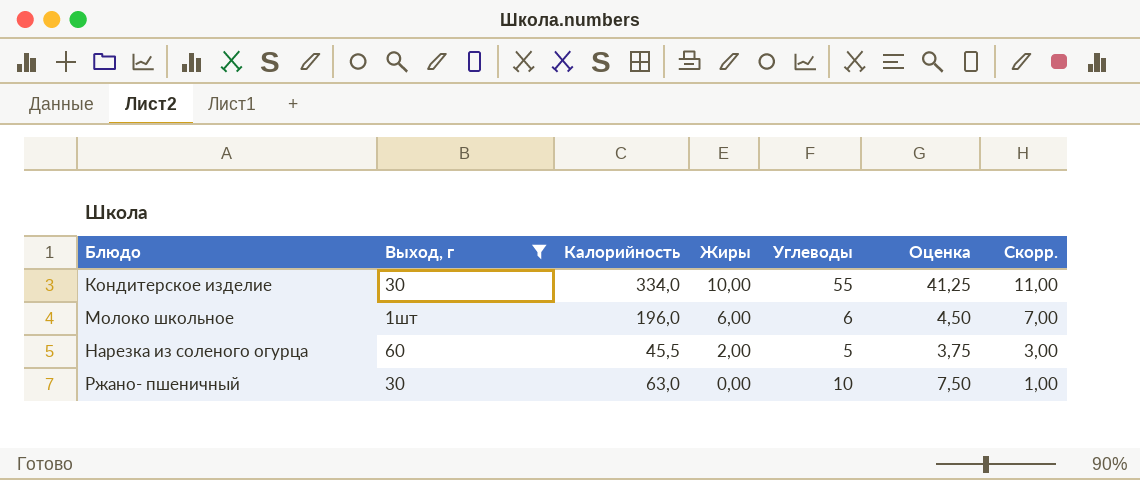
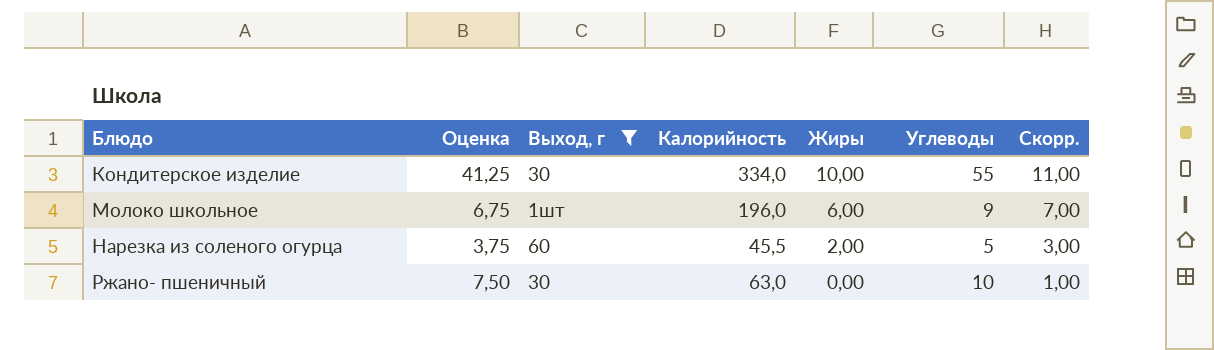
column Оценка | position: 6 -> 2
Молоко школьное | Оценка: 4,50 -> 6,75
Молоко школьное | Углеводы: 6 -> 9

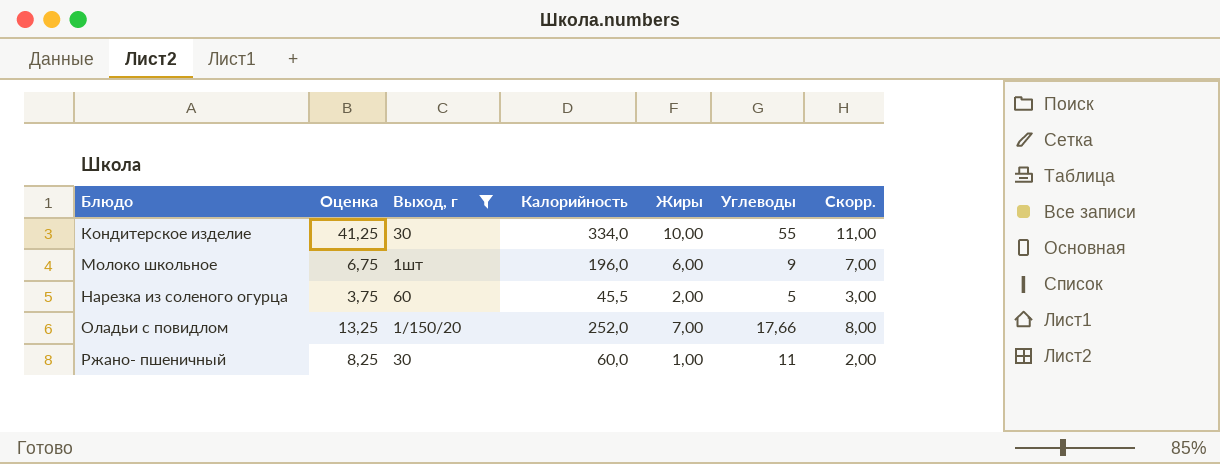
row Оладьи с повидлом: none -> 13,25 | 1/150/20 | 252,0 | 7,00 | 17,66 | 8,00
Ржано- пшеничный | Оценка: 7,50 -> 8,25
Ржано- пшеничный | Калорийность: 63,0 -> 60,0
Ржано- пшеничный | Жиры: 0,00 -> 1,00
Ржано- пшеничный | Углеводы: 10 -> 11
Ржано- пшеничный | Скорр.: 1,00 -> 2,00

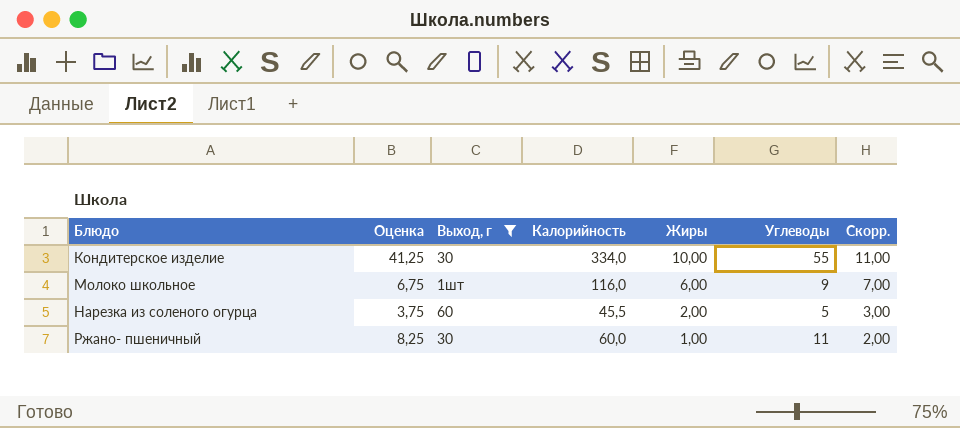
row Оладьи с повидлом: 13,25 | 1/150/20 | 252,0 | 7,00 | 17,66 | 8,00 -> none
Молоко школьное | Калорийность: 196,0 -> 116,0

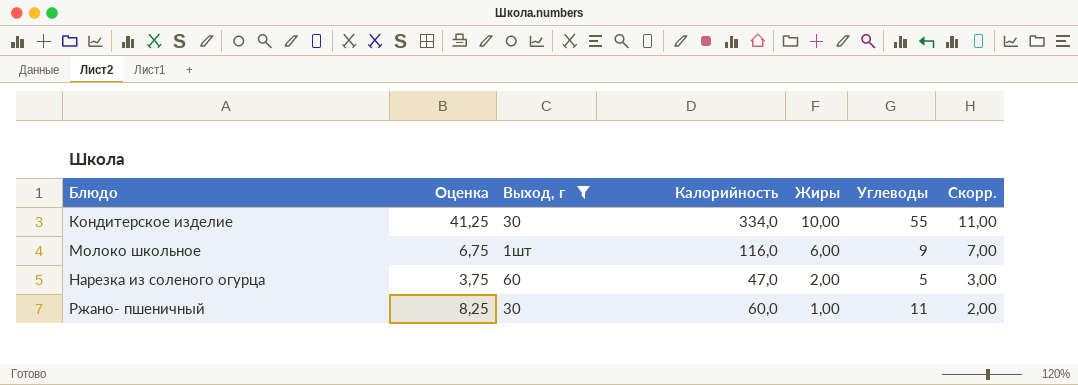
Нарезка из соленого огурца | Калорийность: 45,5 -> 47,0

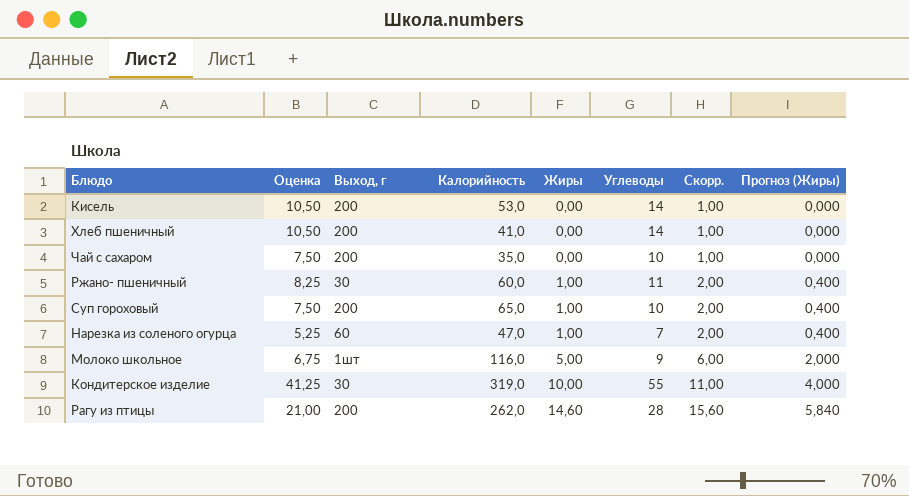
filter: Выход, г != 200 -> none
row order: Блюдо ascending -> Жиры ascending
column Прогноз (Жиры) | formula: none -> [Жиры] * 0,4
Нарезка из соленого огурца | Оценка: 3,75 -> 5,25
Нарезка из соленого огурца | Жиры: 2,00 -> 1,00
Нарезка из соленого огурца | Углеводы: 5 -> 7
Нарезка из соленого огурца | Скорр.: 3,00 -> 2,00
Молоко школьное | Жиры: 6,00 -> 5,00
Молоко школьное | Скорр.: 7,00 -> 6,00
Кондитерское изделие | Калорийность: 334,0 -> 319,0

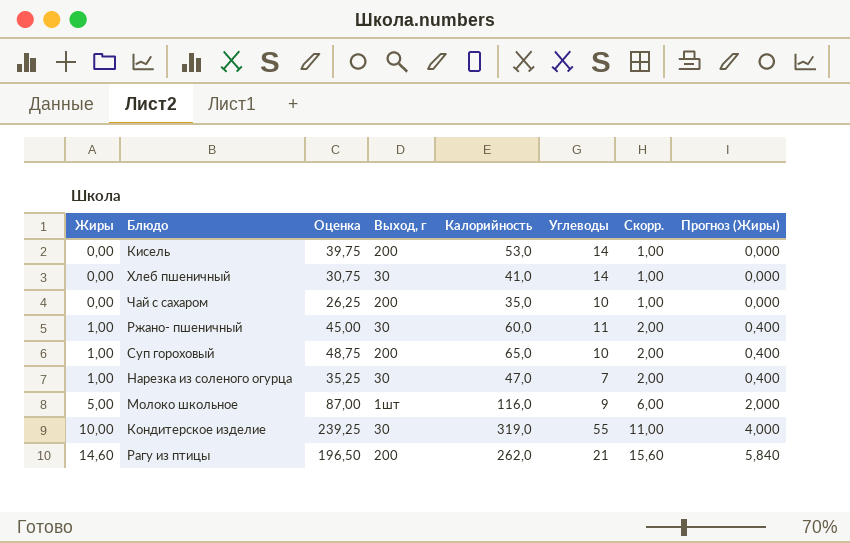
column Жиры | position: 5 -> 1
column Оценка | formula: [Углеводы] * 0,75 -> [Калорийность] * 0,75
Хлеб пшеничный | Выход, г: 200 -> 30
Нарезка из соленого огурца | Выход, г: 60 -> 30
Рагу из птицы | Углеводы: 28 -> 21

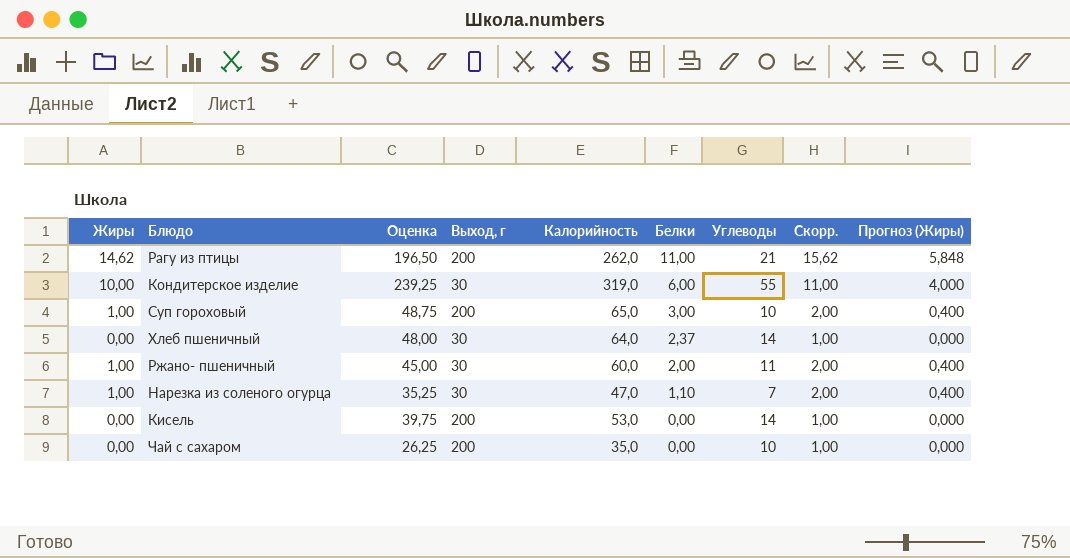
row order: Жиры ascending -> Белки descending
column Белки | position: none -> 6
row Молоко школьное: 5,00 | 87,00 | 1шт | 116,0 | 9 | 6,00 | 2,000 -> none
Рагу из птицы | Жиры: 14,60 -> 14,62
Рагу из птицы | Скорр.: 15,60 -> 15,62
Рагу из птицы | Прогноз (Жиры): 5,840 -> 5,848
Хлеб пшеничный | Оценка: 30,75 -> 48,00
Хлеб пшеничный | Калорийность: 41,0 -> 64,0

